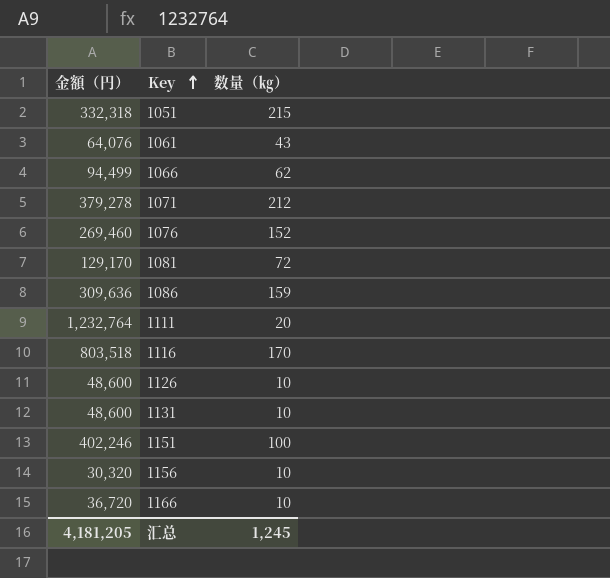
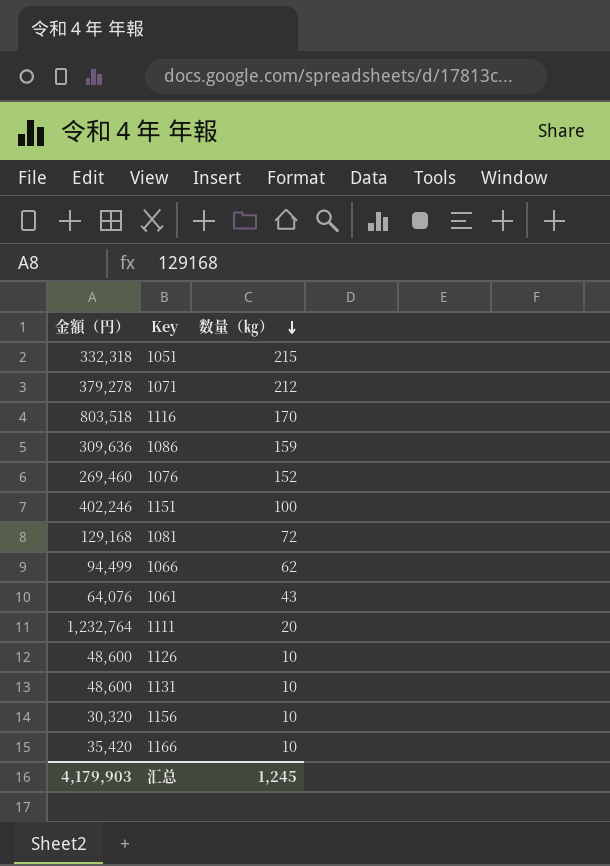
row order: Key ascending -> 数量（㎏） descending
1081 | 金額（円）: 129,170 -> 129,168
1166 | 金額（円）: 36,720 -> 35,420
汇总 | 金額（円）: 4,181,205 -> 4,179,903

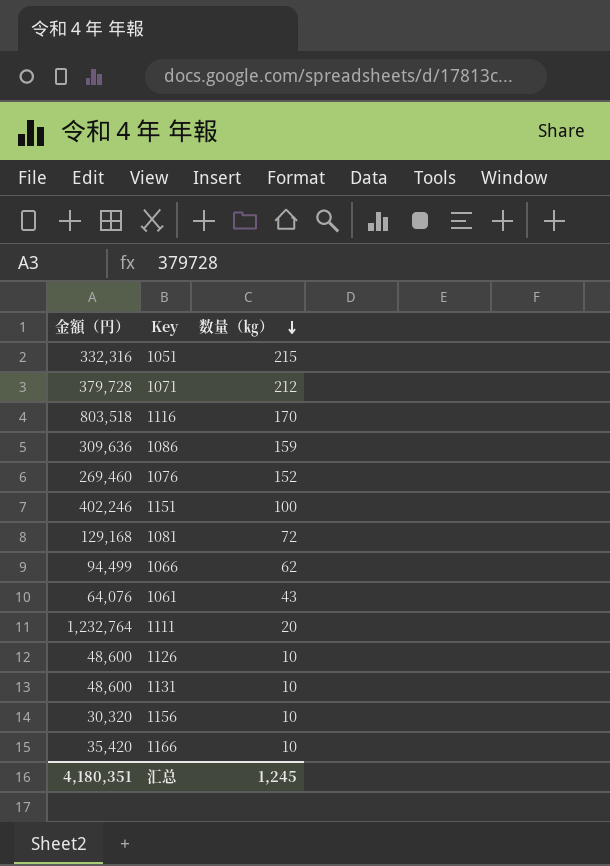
1051 | 金額（円）: 332,318 -> 332,316
1071 | 金額（円）: 379,278 -> 379,728
汇总 | 金額（円）: 4,179,903 -> 4,180,351

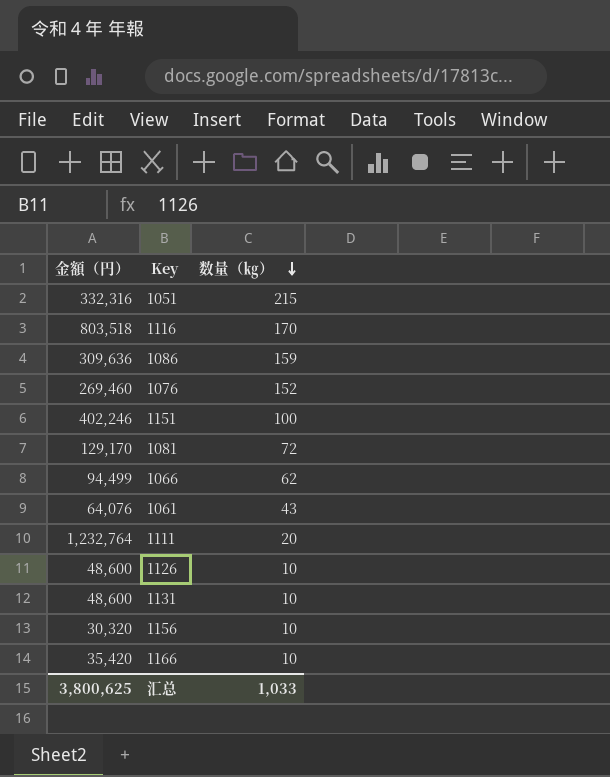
row 1071: 379,728 | 212 -> none
1081 | 金額（円）: 129,168 -> 129,170
汇总 | 金額（円）: 4,180,351 -> 3,800,625
汇总 | 数量（㎏）: 1,245 -> 1,033

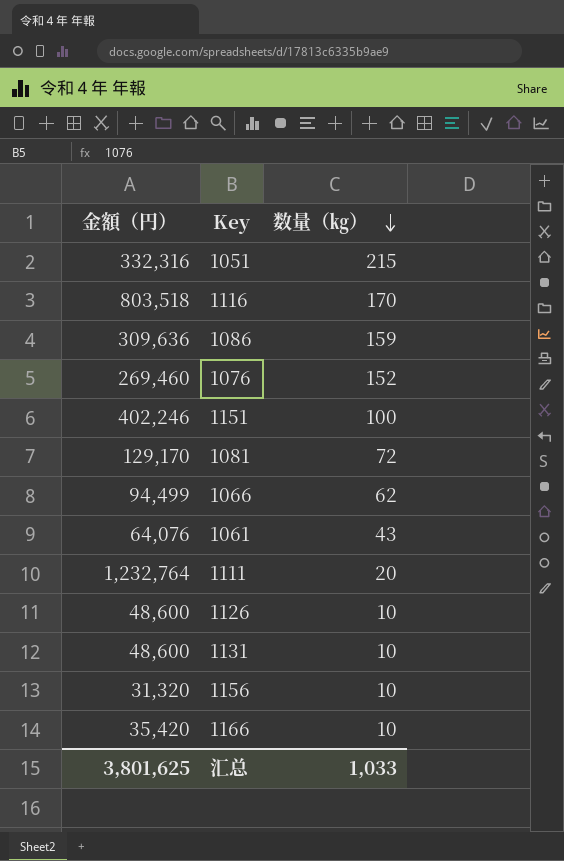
1156 | 金額（円）: 30,320 -> 31,320
汇总 | 金額（円）: 3,800,625 -> 3,801,625

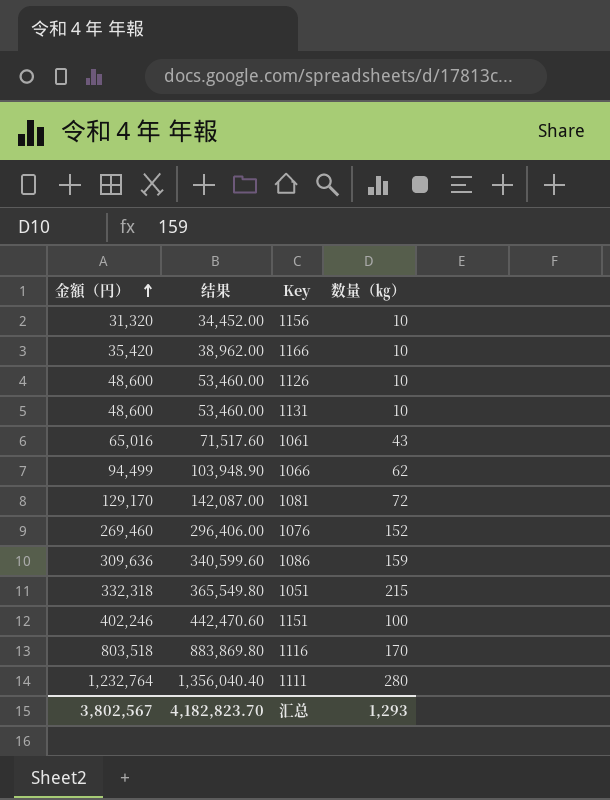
row order: 数量（㎏） descending -> 金額（円） ascending
column 结果 | formula: none -> [金額（円）] * 1.1
1061 | 金額（円）: 64,076 -> 65,016
1051 | 金額（円）: 332,316 -> 332,318
1111 | 数量（㎏）: 20 -> 280
汇总 | 金額（円）: 3,801,625 -> 3,802,567
汇总 | 数量（㎏）: 1,033 -> 1,293

